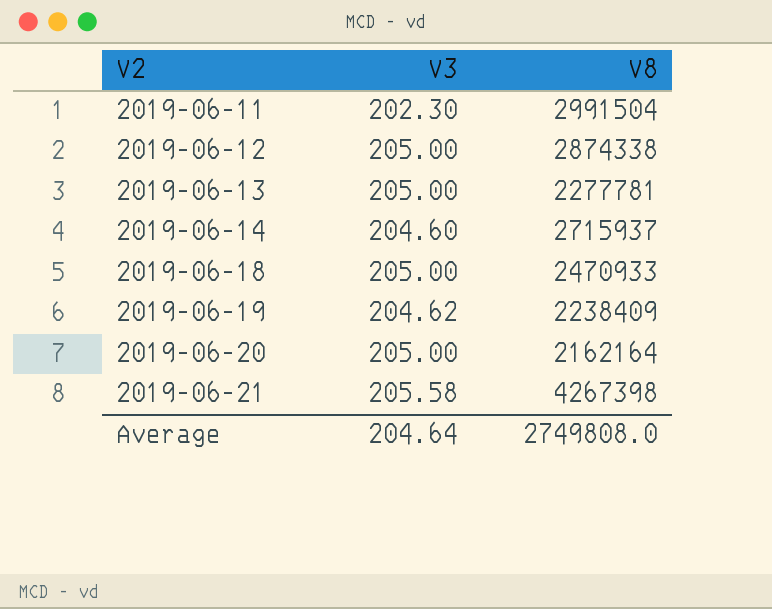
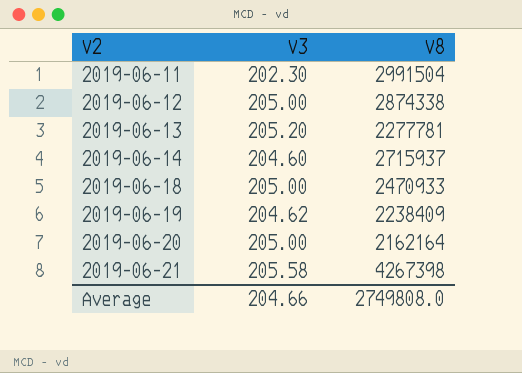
2019-06-13 | V3: 205.00 -> 205.20
Average | V3: 204.64 -> 204.66

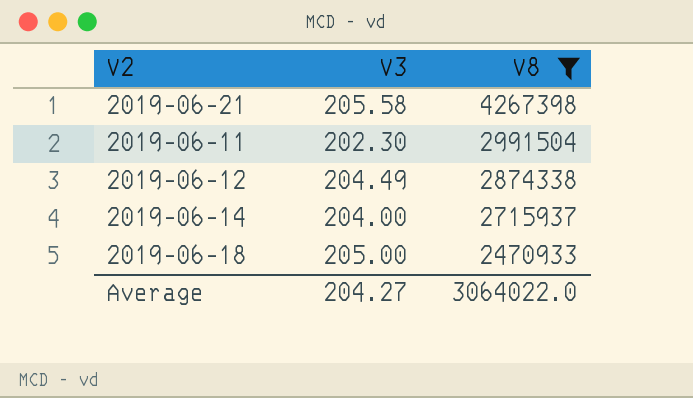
filter: none -> V8 >= 2470933
row order: V2 ascending -> V8 descending
2019-06-12 | V3: 205.00 -> 204.49
2019-06-14 | V3: 204.60 -> 204.00
Average | V3: 204.66 -> 204.27
Average | V8: 2749808.0 -> 3064022.0

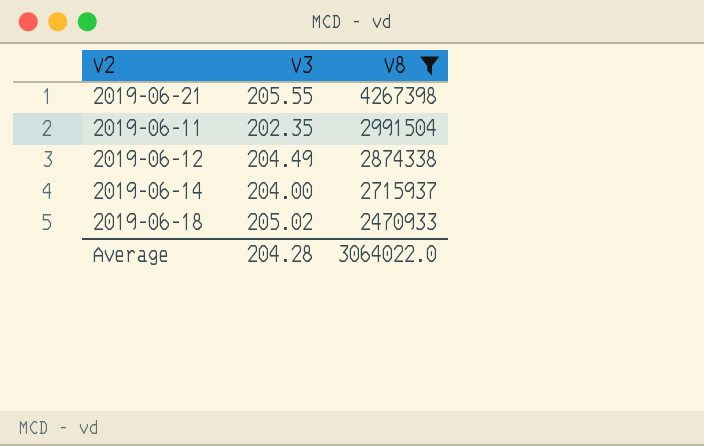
2019-06-21 | V3: 205.58 -> 205.55
2019-06-11 | V3: 202.30 -> 202.35
2019-06-18 | V3: 205.00 -> 205.02
Average | V3: 204.27 -> 204.28

